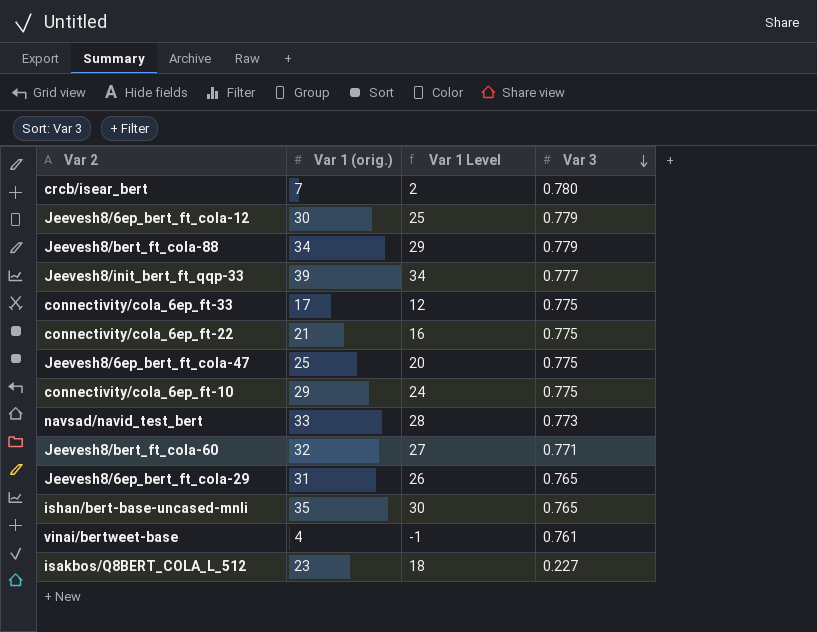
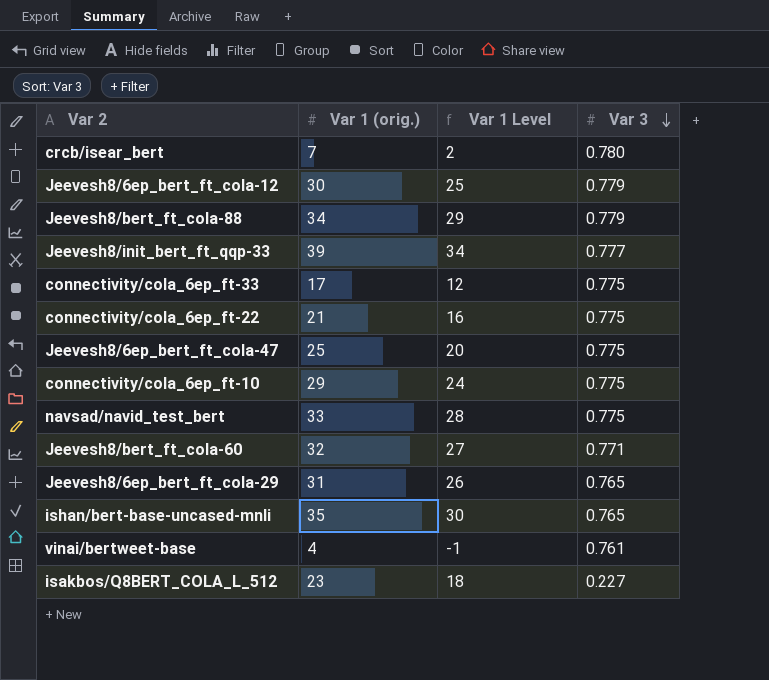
navsad/navid_test_bert | Var 3: 0.773 -> 0.775

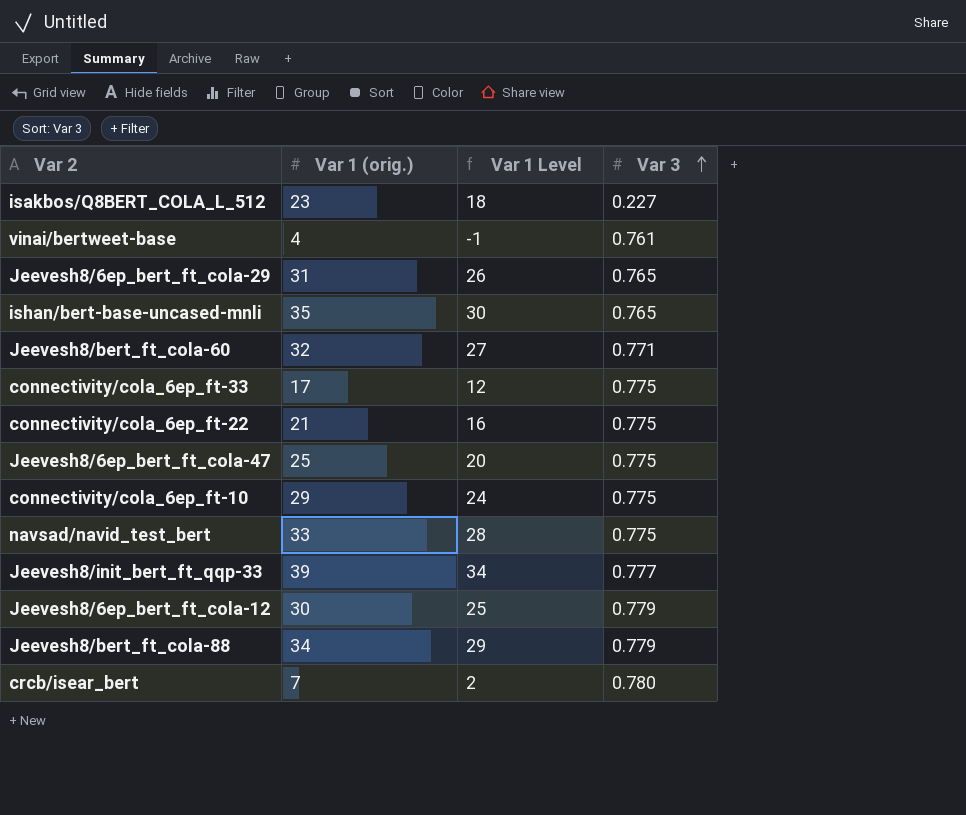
row order: Var 3 descending -> Var 3 ascending

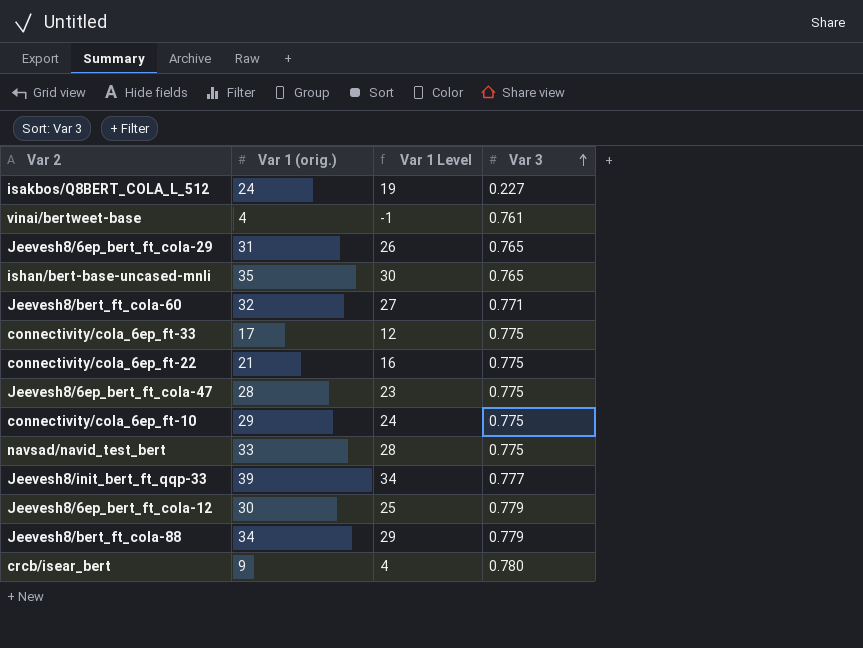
isakbos/Q8BERT_COLA_L_512 | Var 1 (orig.): 23 -> 24
isakbos/Q8BERT_COLA_L_512 | Var 1 Level: 18 -> 19
Jeevesh8/6ep_bert_ft_cola-47 | Var 1 (orig.): 25 -> 28
Jeevesh8/6ep_bert_ft_cola-47 | Var 1 Level: 20 -> 23
crcb/isear_bert | Var 1 (orig.): 7 -> 9
crcb/isear_bert | Var 1 Level: 2 -> 4

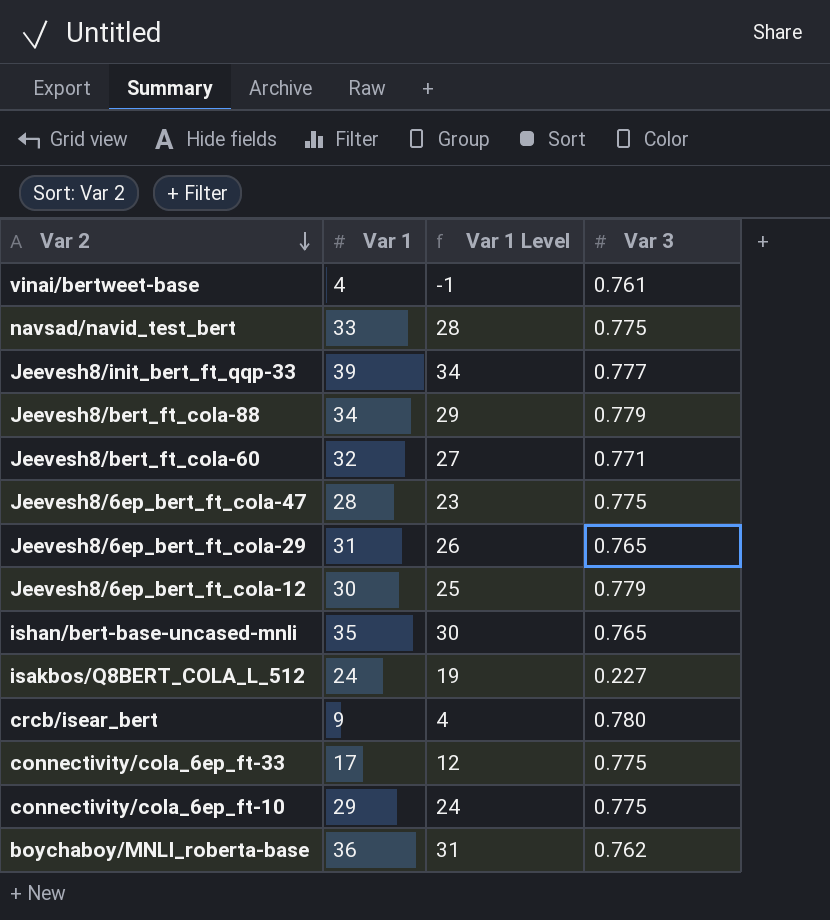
row order: Var 3 ascending -> Var 2 descending
column name: Var 1 (orig.) -> Var 1
row connectivity/cola_6ep_ft-22: 21 | 16 | 0.775 -> none
row boychaboy/MNLI_roberta-base: none -> 36 | 31 | 0.762

